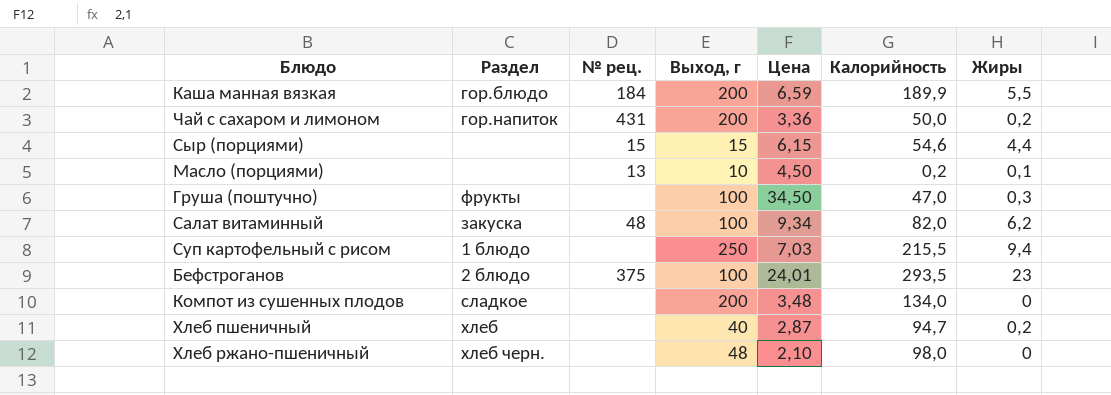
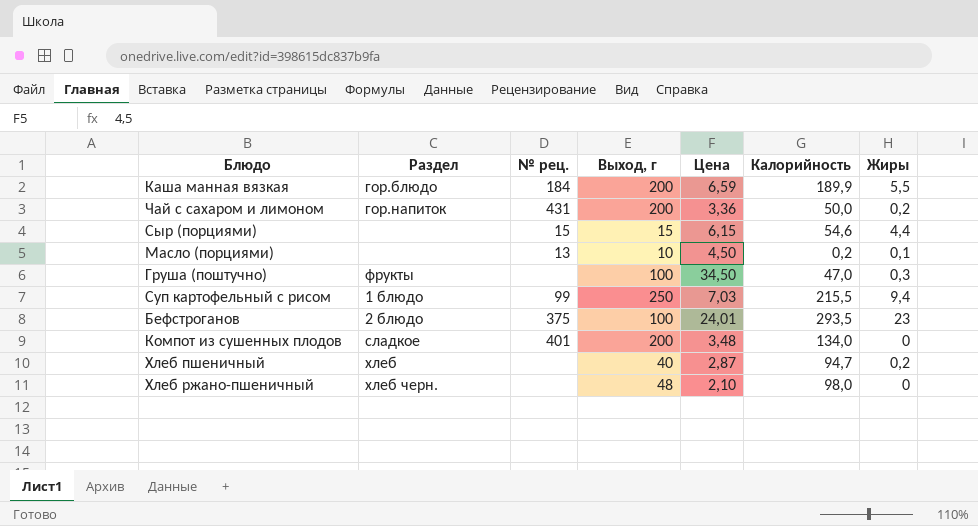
row Салат витаминный: закуска | 48 | 100 | 9,34 | 82,0 | 6,2 -> none
Суп картофельный с рисом | № рец.: none -> 99
Компот из сушенных плодов | № рец.: none -> 401

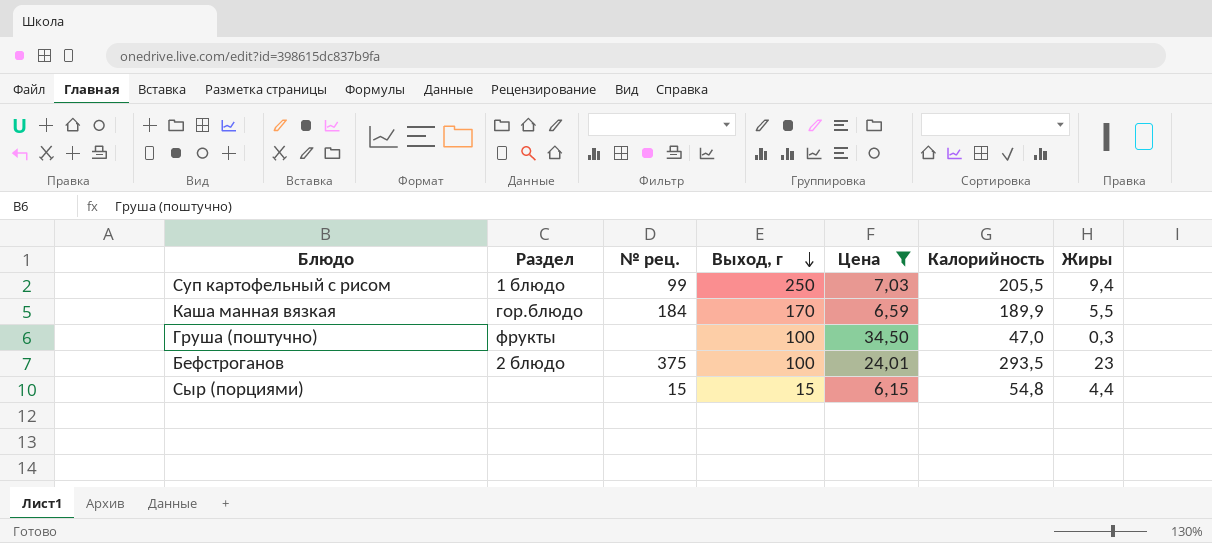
filter: none -> Цена >= 6,15
row order: none -> Выход, г descending
Суп картофельный с рисом | Калорийность: 215,5 -> 205,5
Каша манная вязкая | Выход, г: 200 -> 170
Сыр (порциями) | Калорийность: 54,6 -> 54,8

